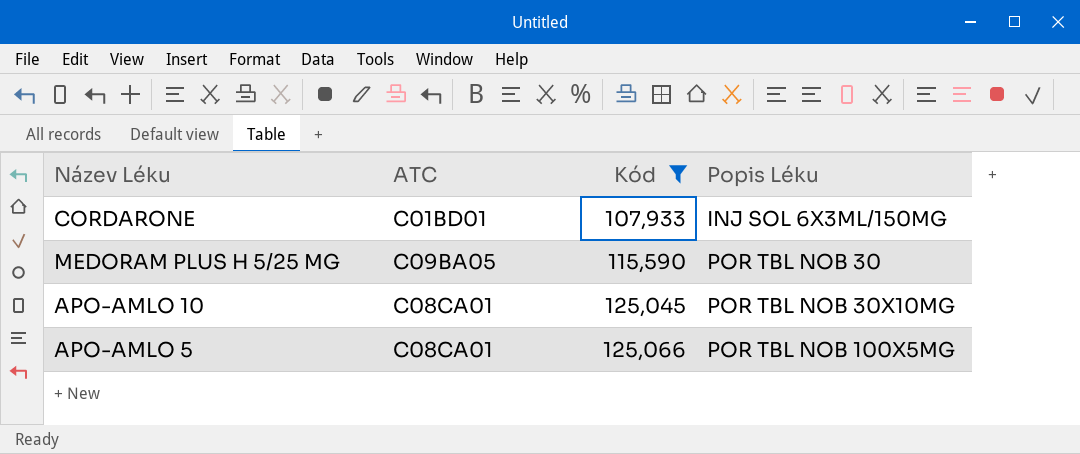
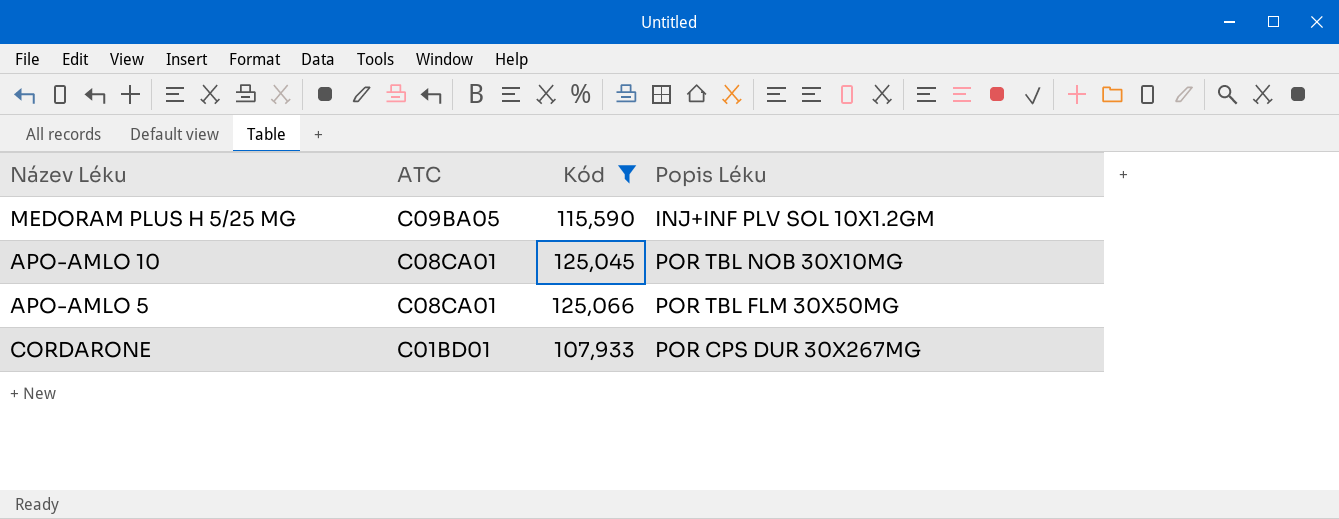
row order: Kód ascending -> ATC descending
MEDORAM PLUS H 5/25 MG | Popis Léku: POR TBL NOB 30 -> INJ+INF PLV SOL 10X1.2GM
APO-AMLO 5 | Popis Léku: POR TBL NOB 100X5MG -> POR TBL FLM 30X50MG
CORDARONE | Popis Léku: INJ SOL 6X3ML/150MG -> POR CPS DUR 30X267MG

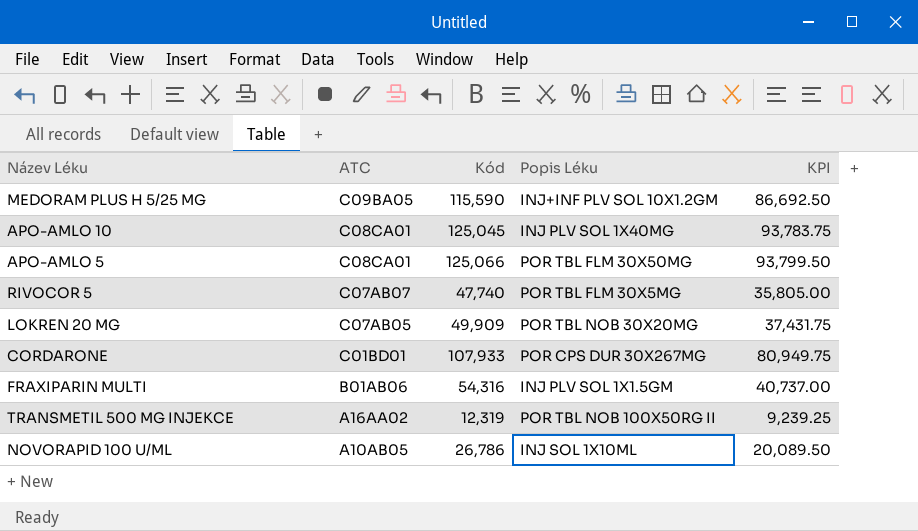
filter: Kód >= 107,933 -> none
column KPI | formula: none -> [Kód] * 0.75
APO-AMLO 10 | Popis Léku: POR TBL NOB 30X10MG -> INJ PLV SOL 1X40MG

